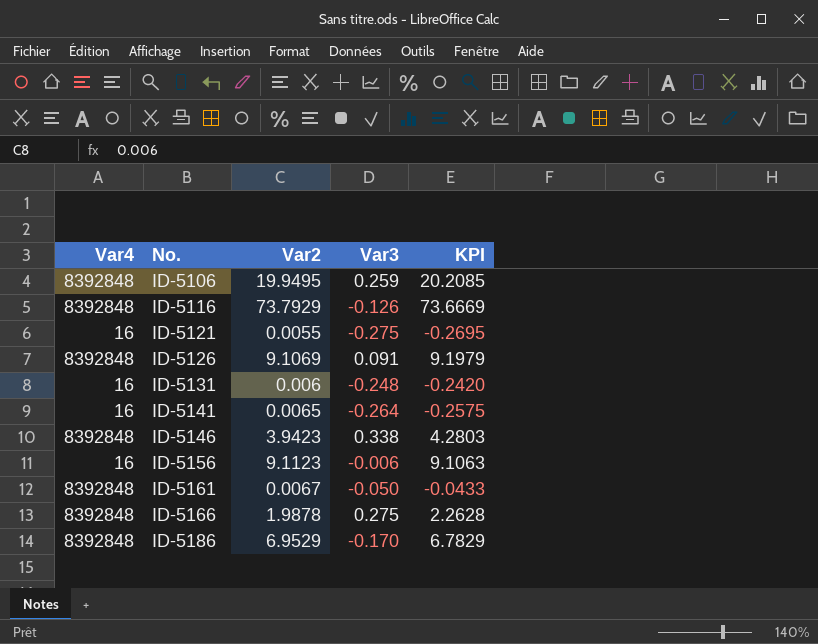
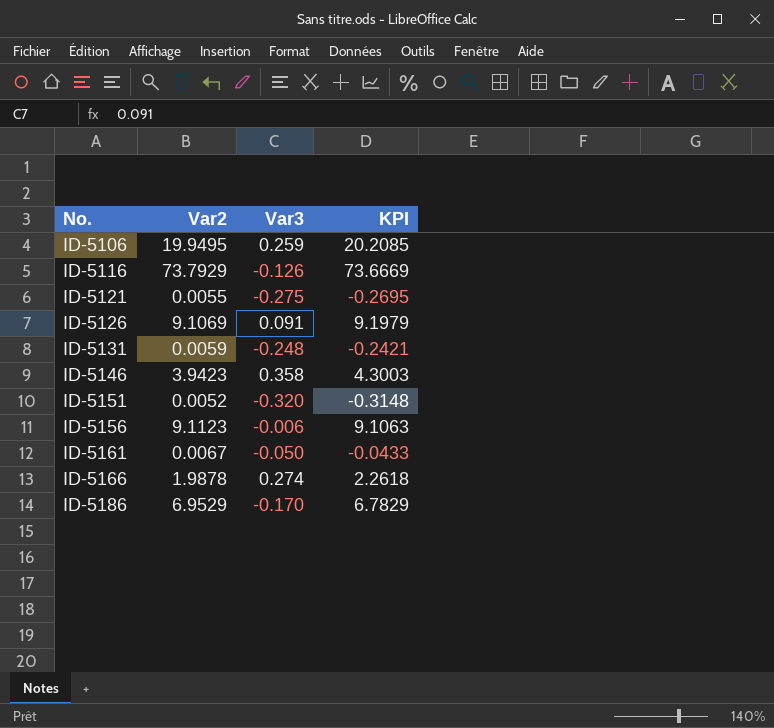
column Var4 | position: 1 -> none
row ID-5141: 16 | 0.0065 | -0.264 | -0.2575 -> none
ID-5131 | Var2: 0.006 -> 0.0059
ID-5131 | KPI: -0.2420 -> -0.2421
ID-5146 | Var3: 0.338 -> 0.358
ID-5146 | KPI: 4.2803 -> 4.3003
row ID-5151: none -> 0.0052 | -0.320 | -0.3148
ID-5166 | Var3: 0.275 -> 0.274
ID-5166 | KPI: 2.2628 -> 2.2618

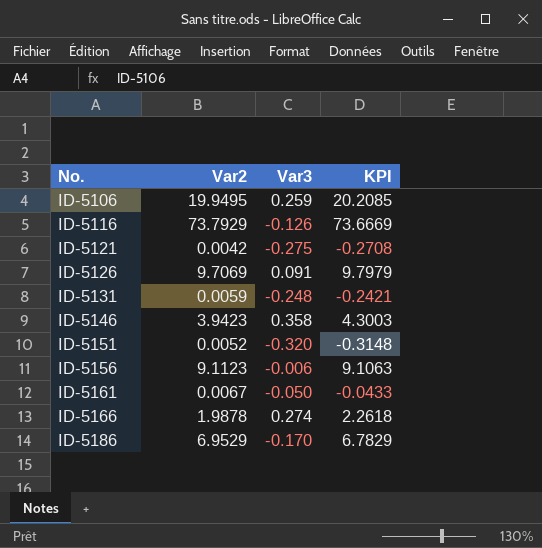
ID-5121 | Var2: 0.0055 -> 0.0042
ID-5121 | KPI: -0.2695 -> -0.2708
ID-5126 | Var2: 9.1069 -> 9.7069
ID-5126 | KPI: 9.1979 -> 9.7979

